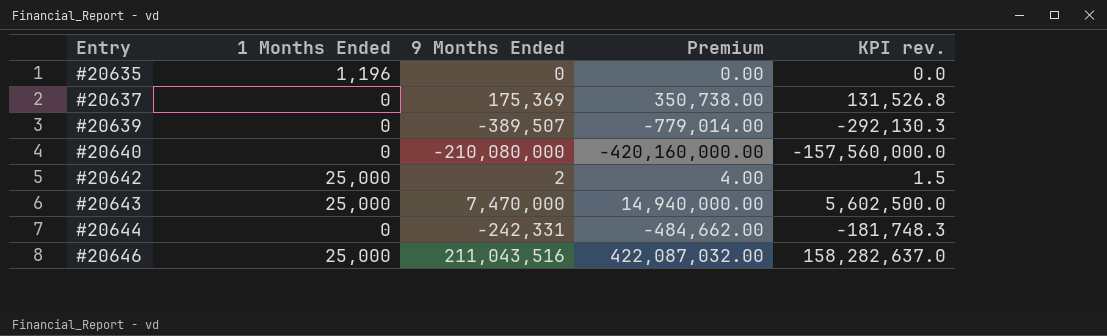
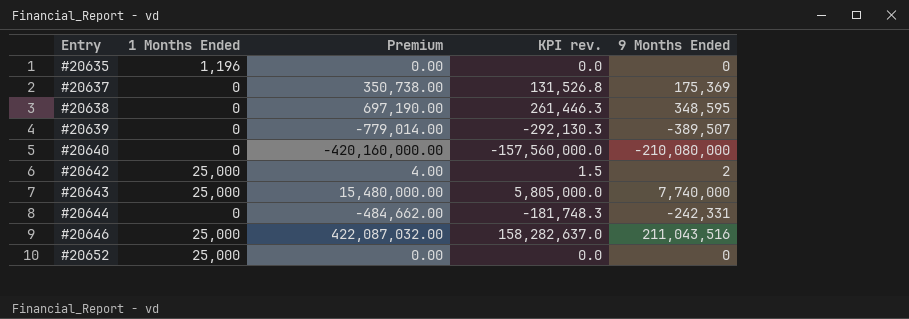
column 9 Months Ended | position: 3 -> 5
row #20638: none -> 0 | 697,190.00 | 261,446.3 | 348,595
#20643 | Premium: 14,940,000.00 -> 15,480,000.00
#20643 | KPI rev.: 5,602,500.0 -> 5,805,000.0
#20643 | 9 Months Ended: 7,470,000 -> 7,740,000
row #20652: none -> 25,000 | 0.00 | 0.0 | 0

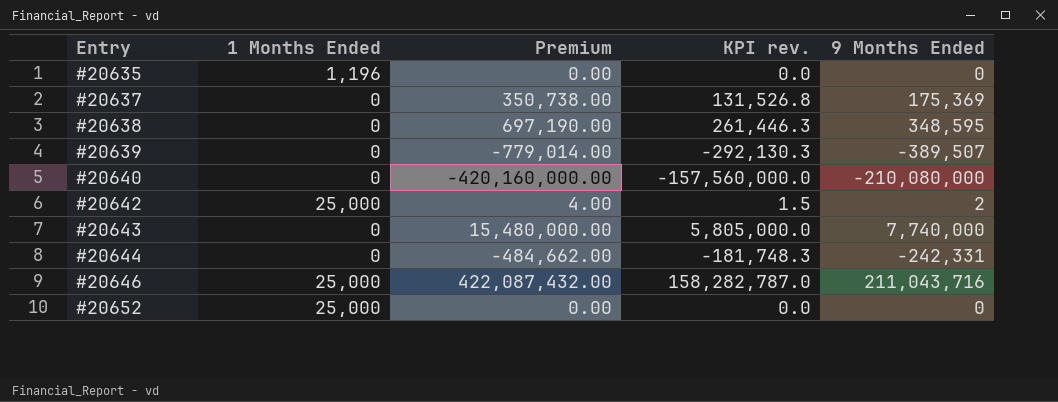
#20643 | 1 Months Ended: 25,000 -> 0
#20646 | Premium: 422,087,032.00 -> 422,087,432.00
#20646 | KPI rev.: 158,282,637.0 -> 158,282,787.0
#20646 | 9 Months Ended: 211,043,516 -> 211,043,716

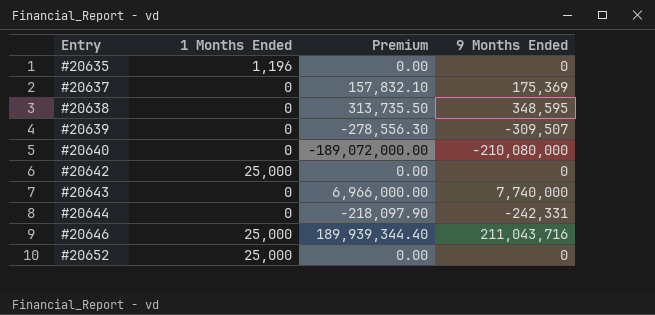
column KPI rev. | formula: [9 Months Ended] * 0.75 -> none
column Premium | formula: [9 Months Ended] * 2 -> [9 Months Ended] * 0.9
#20639 | 9 Months Ended: -389,507 -> -309,507
#20642 | 9 Months Ended: 2 -> 0

